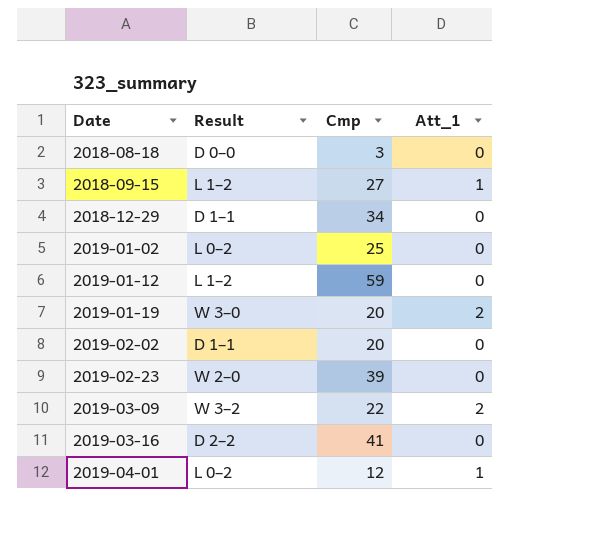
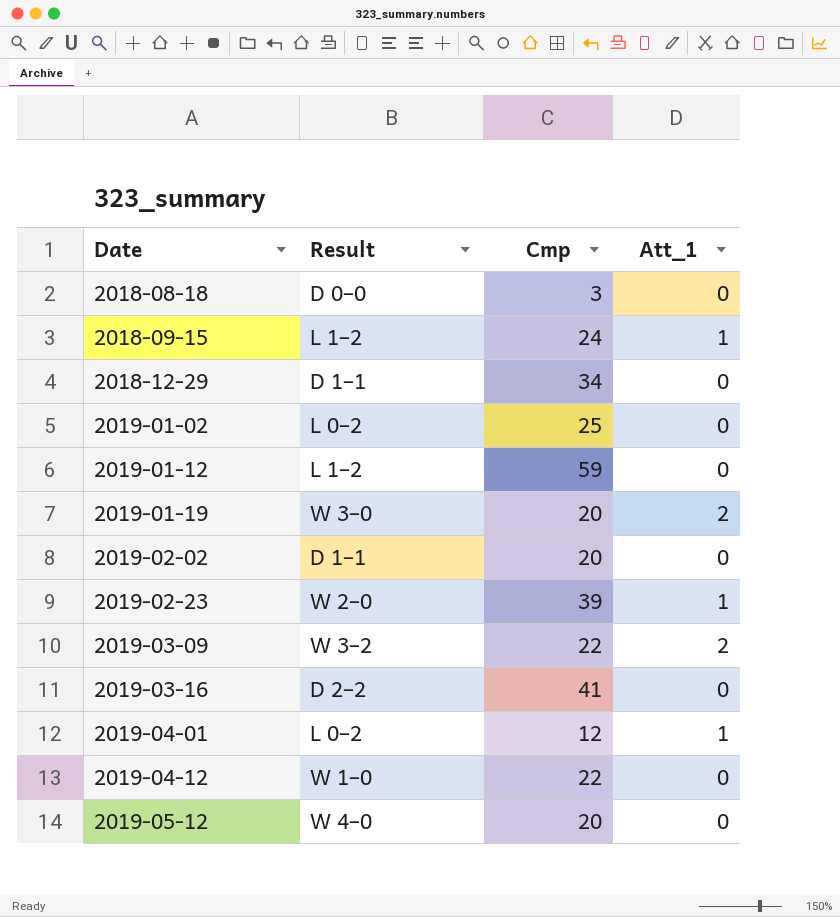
2018-09-15 | Cmp: 27 -> 24
2019-02-23 | Att_1: 0 -> 1
row 2019-04-12: none -> W 1–0 | 22 | 0
row 2019-05-12: none -> W 4–0 | 20 | 0

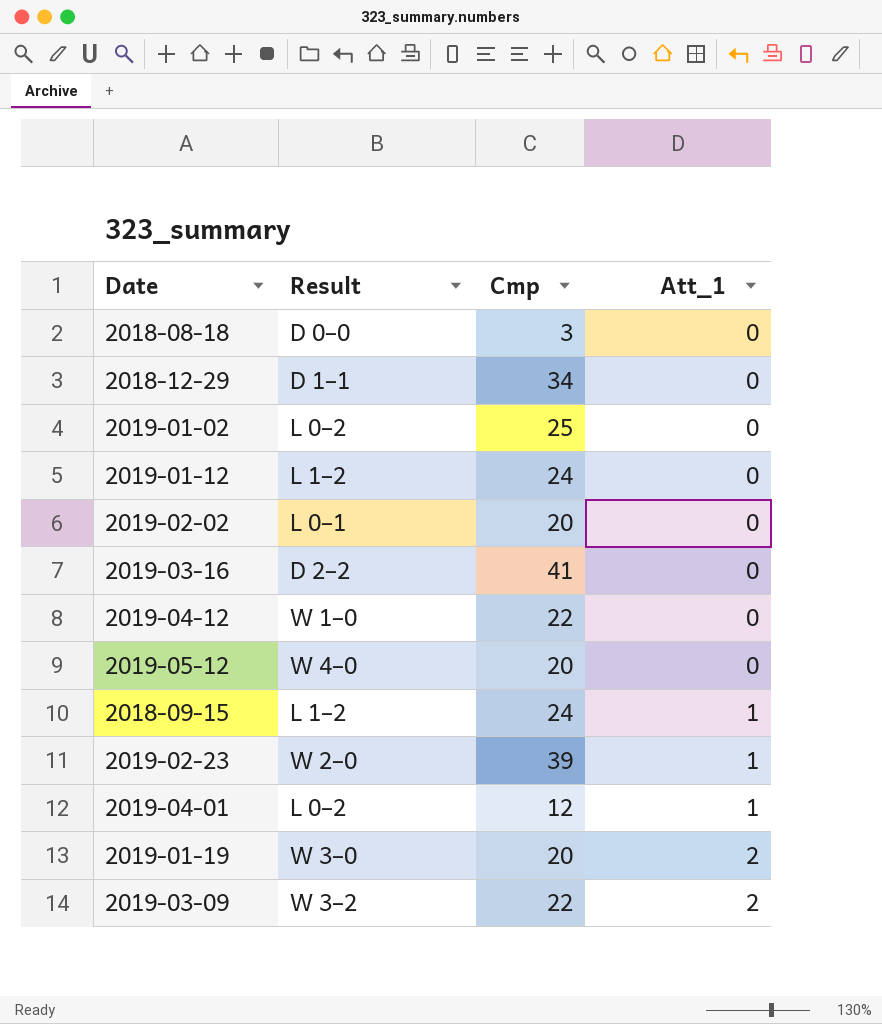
row order: Date ascending -> Att_1 ascending
2019-01-12 | Cmp: 59 -> 24
2019-02-02 | Result: D 1–1 -> L 0–1

